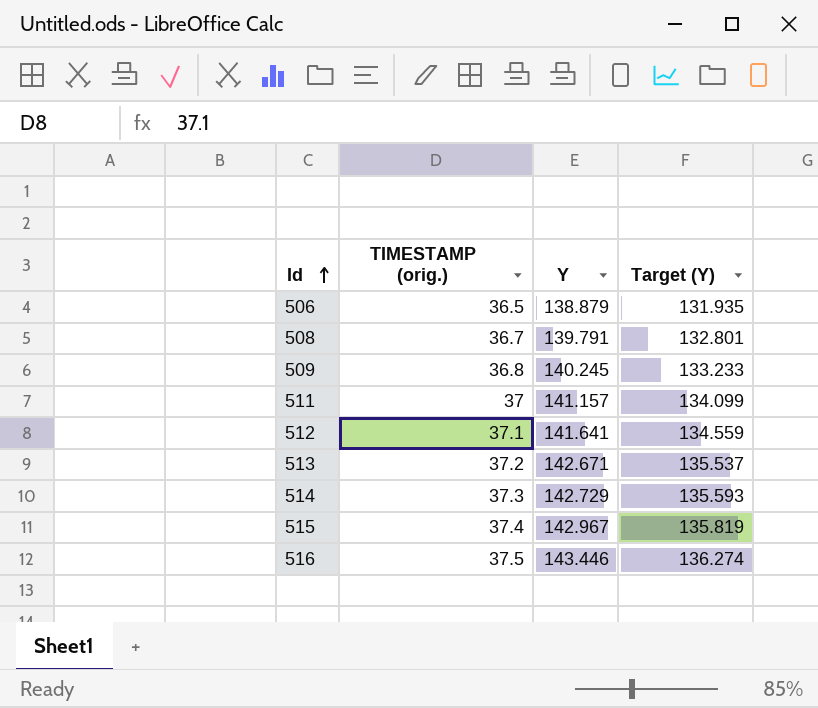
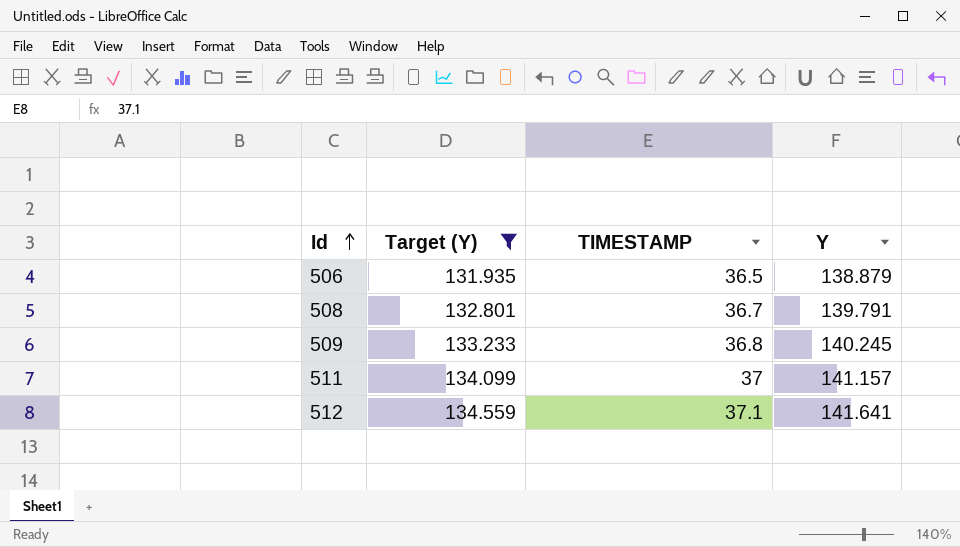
filter: none -> Target (Y) <= 134.559
column Target (Y) | position: 4 -> 2
column name: TIMESTAMP (orig.) -> TIMESTAMP

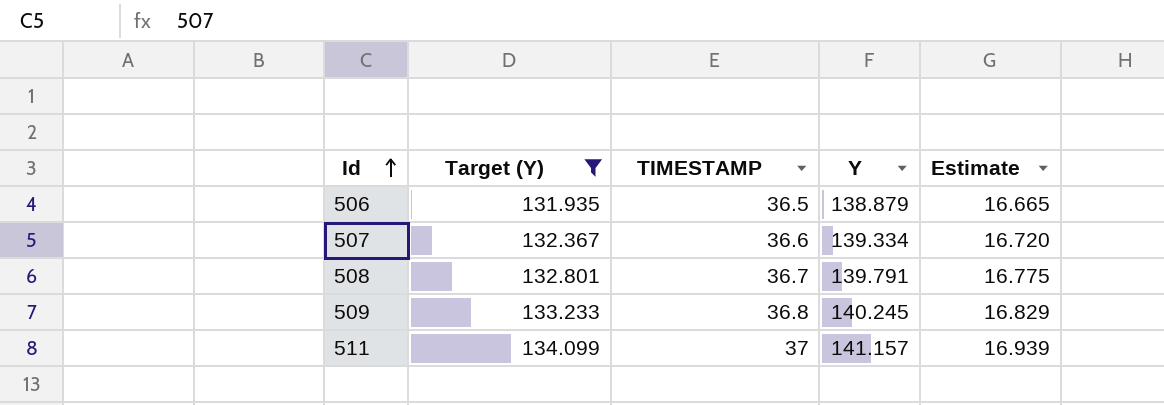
column Estimate | formula: none -> [Y] * 0.12
row 512: 134.559 | 37.1 | 141.641 -> none
row 507: none -> 132.367 | 36.6 | 139.334 | 16.720

